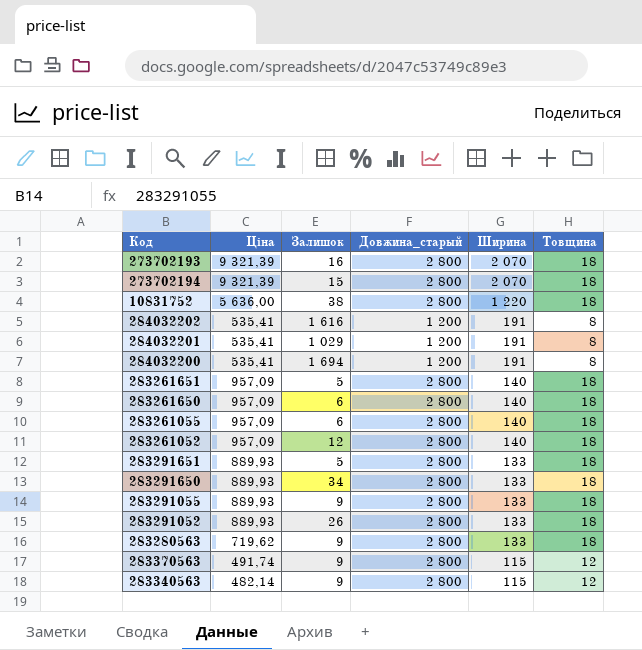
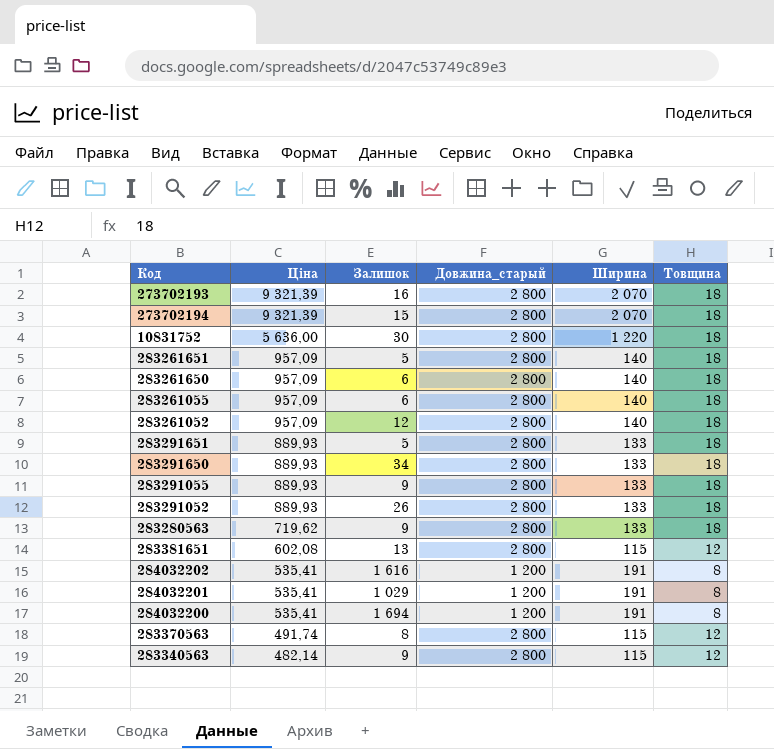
row order: Ширина descending -> Ціна descending
10831752 | Залишок: 38 -> 30
row 283381651: none -> 602,08 | 13 | 2 800 | 115 | 12
283370563 | Залишок: 9 -> 8

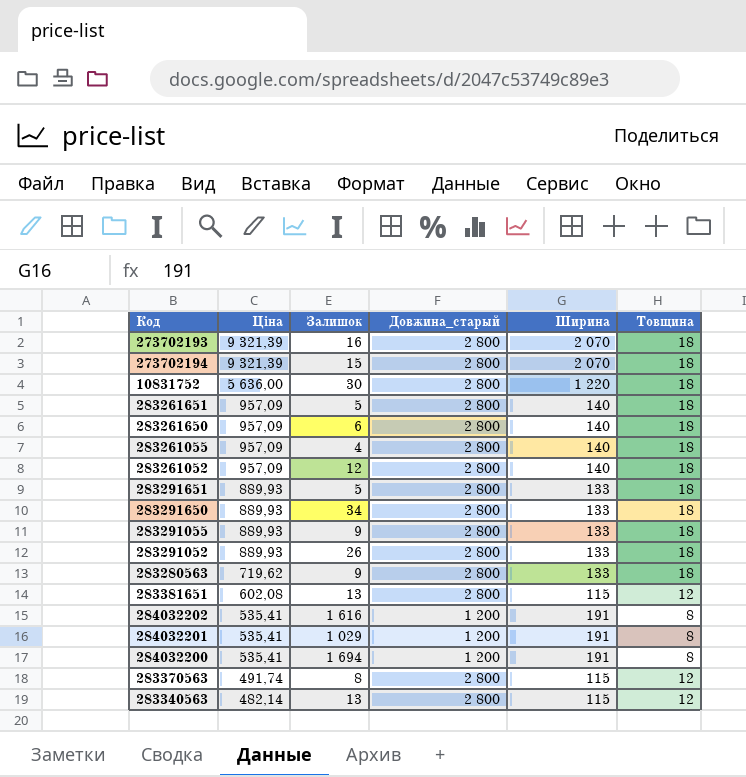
283261055 | Залишок: 6 -> 4
283340563 | Залишок: 9 -> 13

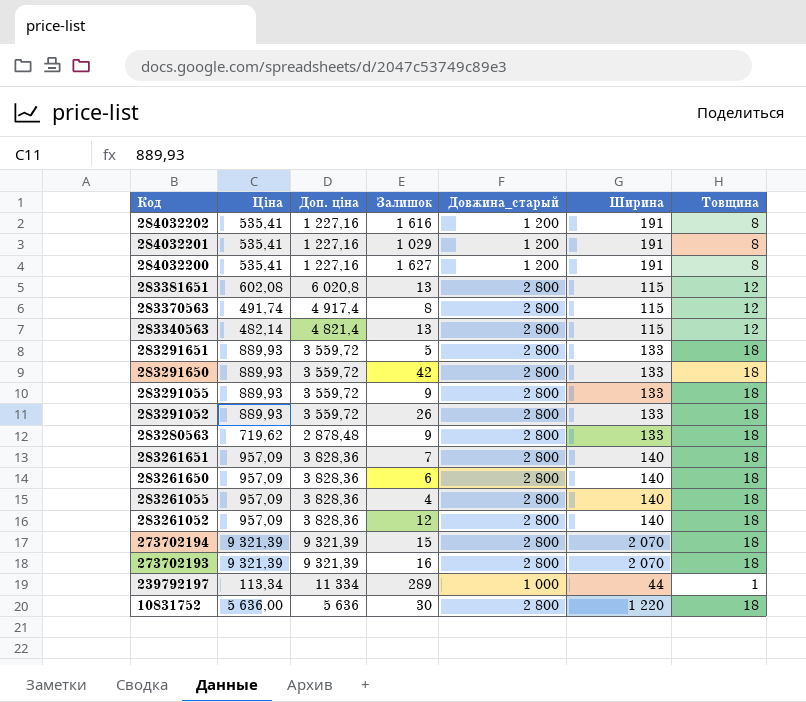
row order: Ціна descending -> Код descending
column Доп. ціна | position: none -> 3
284032200 | Залишок: 1 694 -> 1 627
283291650 | Залишок: 34 -> 42
283261651 | Залишок: 5 -> 7
row 239792197: none -> 113,34 | 11 334 | 289 | 1 000 | 44 | 1

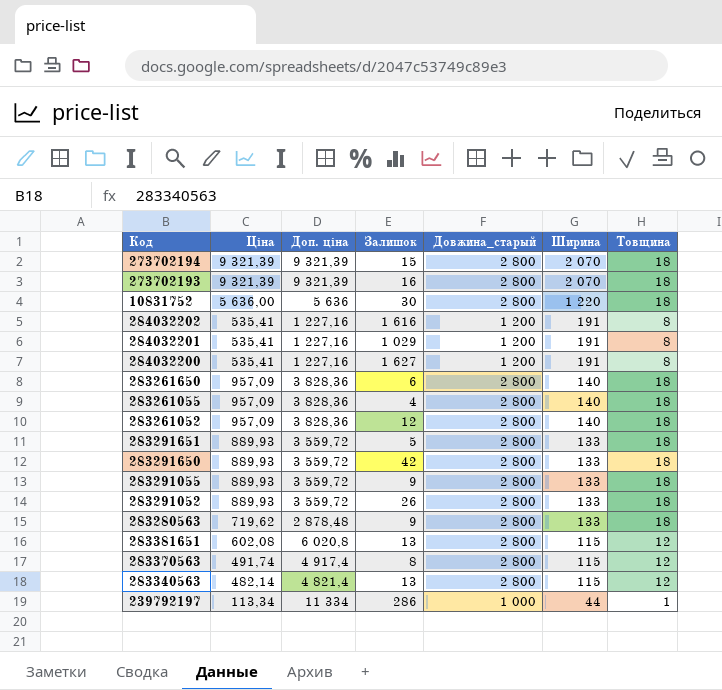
row order: Код descending -> Ширина descending
row 283261651: 957,09 | 3 828,36 | 7 | 2 800 | 140 | 18 -> none
239792197 | Залишок: 289 -> 286

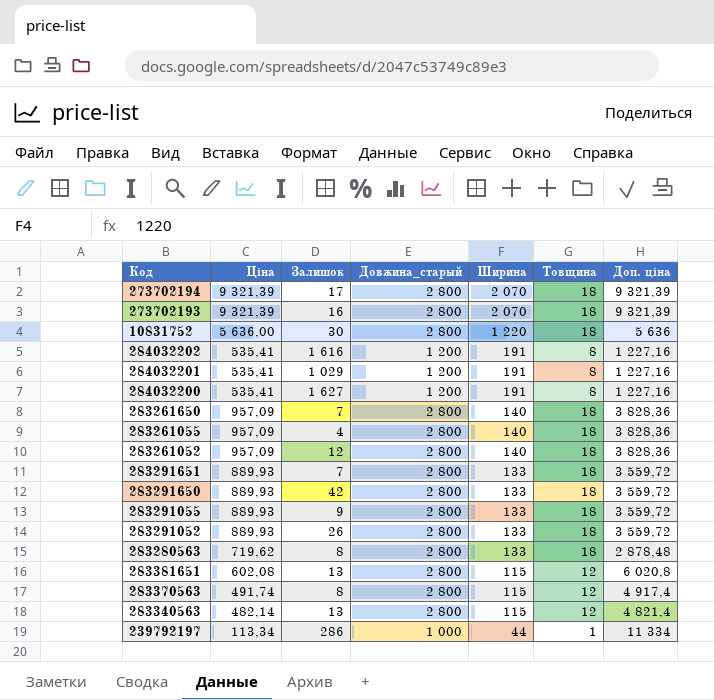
column Доп. ціна | position: 3 -> 7
273702194 | Залишок: 15 -> 17
283261650 | Залишок: 6 -> 7
283291651 | Залишок: 5 -> 7
283280563 | Залишок: 9 -> 8

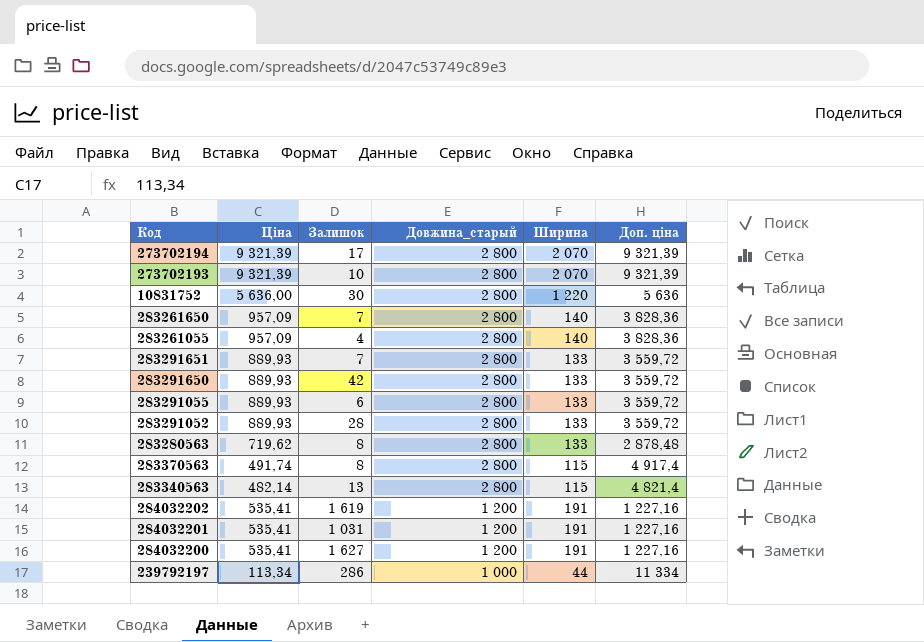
row order: Ширина descending -> Довжина_старый descending
column Товщина | position: 6 -> none
row 283261052: 957,09 | 12 | 2 800 | 140 | 18 | 3 828,36 -> none
row 283381651: 602,08 | 13 | 2 800 | 115 | 12 | 6 020,8 -> none
273702193 | Залишок: 16 -> 10
283291055 | Залишок: 9 -> 6
283291052 | Залишок: 26 -> 28
284032202 | Залишок: 1 616 -> 1 619
284032201 | Залишок: 1 029 -> 1 031

